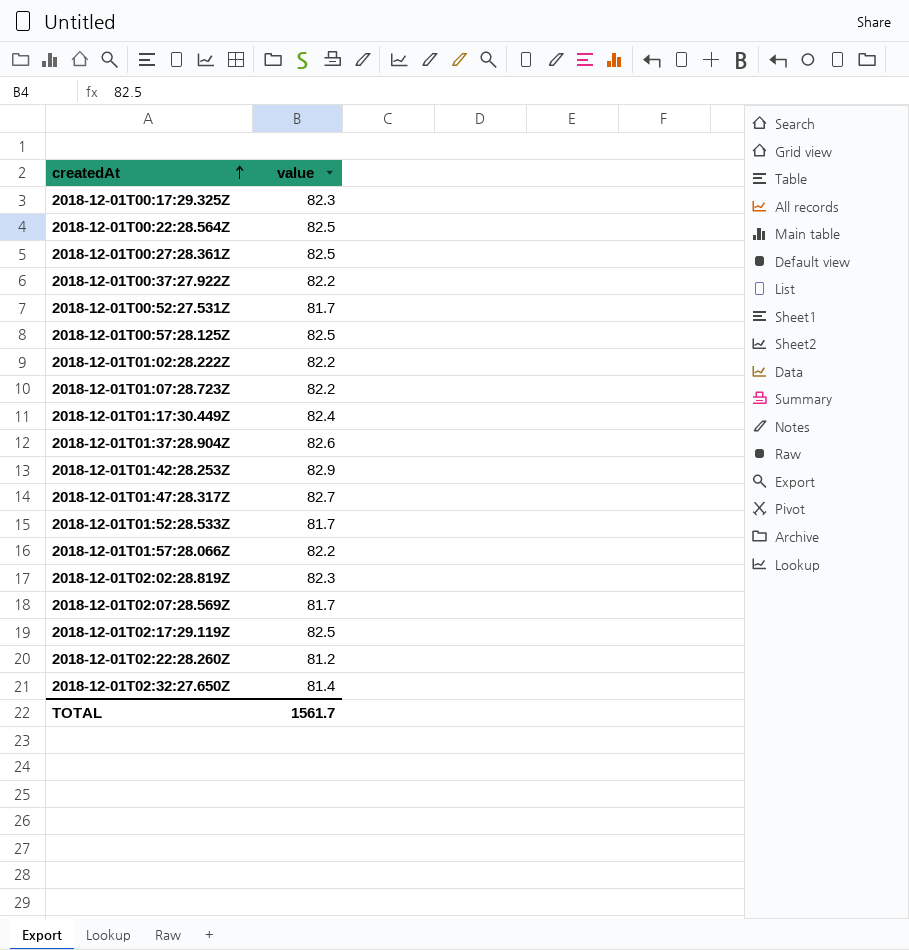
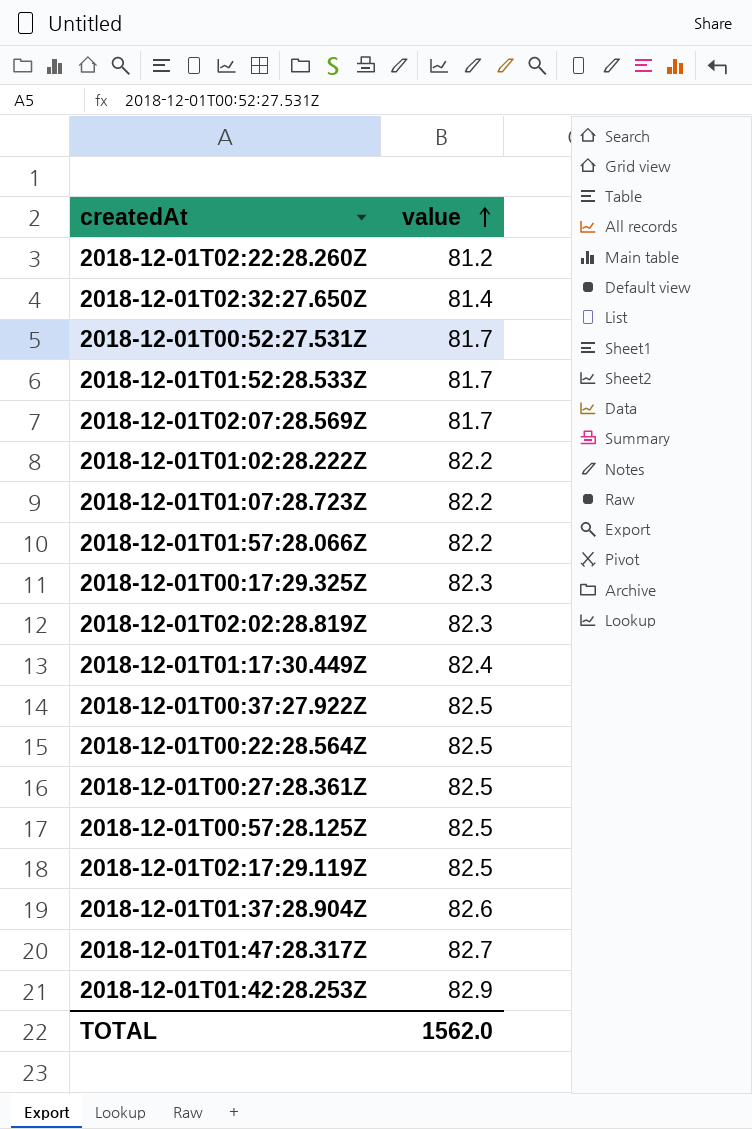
row order: createdAt ascending -> value ascending
2018-12-01T00:37:27.922Z | value: 82.2 -> 82.5
TOTAL | value: 1561.7 -> 1562.0

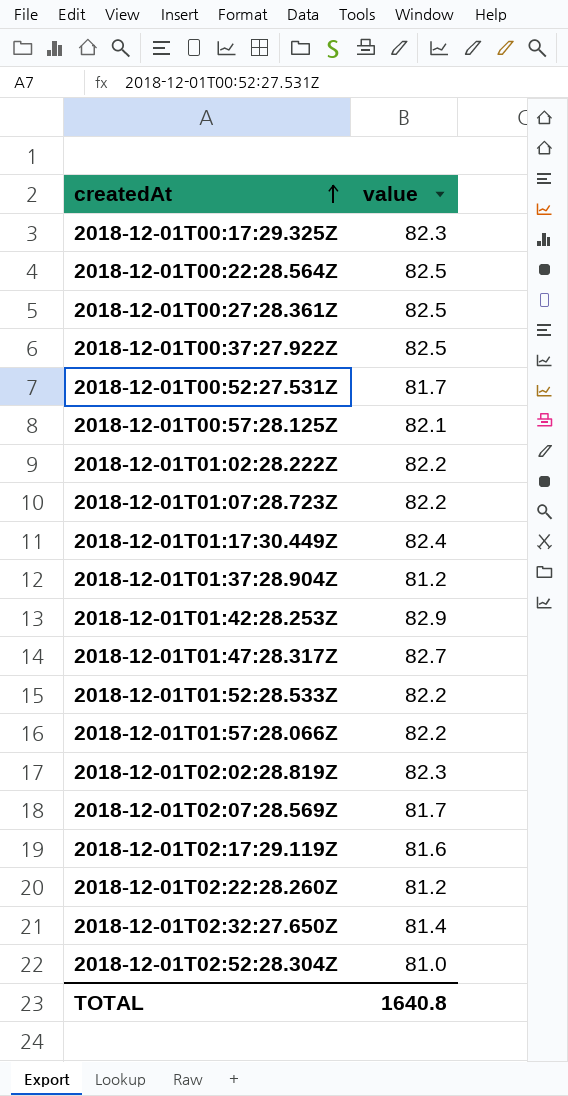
row order: value ascending -> createdAt ascending
2018-12-01T00:57:28.125Z | value: 82.5 -> 82.1
2018-12-01T01:37:28.904Z | value: 82.6 -> 81.2
2018-12-01T01:52:28.533Z | value: 81.7 -> 82.2
2018-12-01T02:17:29.119Z | value: 82.5 -> 81.6
row 2018-12-01T02:52:28.304Z: none -> 81.0
TOTAL | value: 1562.0 -> 1640.8

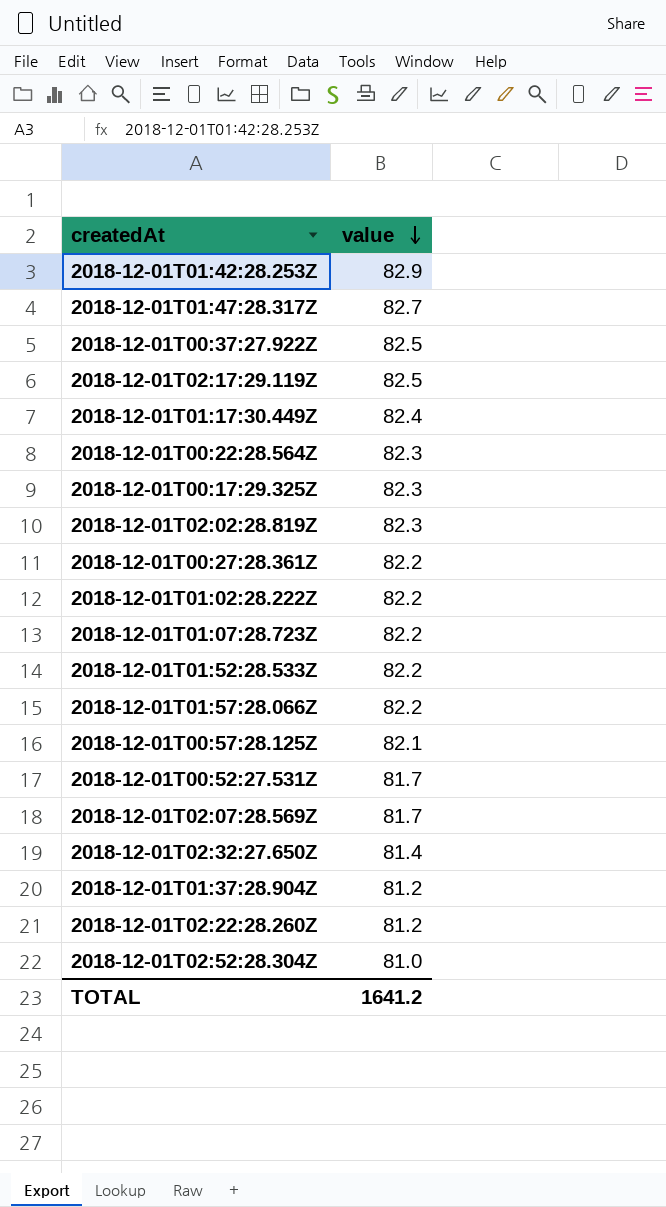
row order: createdAt ascending -> value descending
2018-12-01T02:17:29.119Z | value: 81.6 -> 82.5
2018-12-01T00:22:28.564Z | value: 82.5 -> 82.3
2018-12-01T00:27:28.361Z | value: 82.5 -> 82.2
TOTAL | value: 1640.8 -> 1641.2

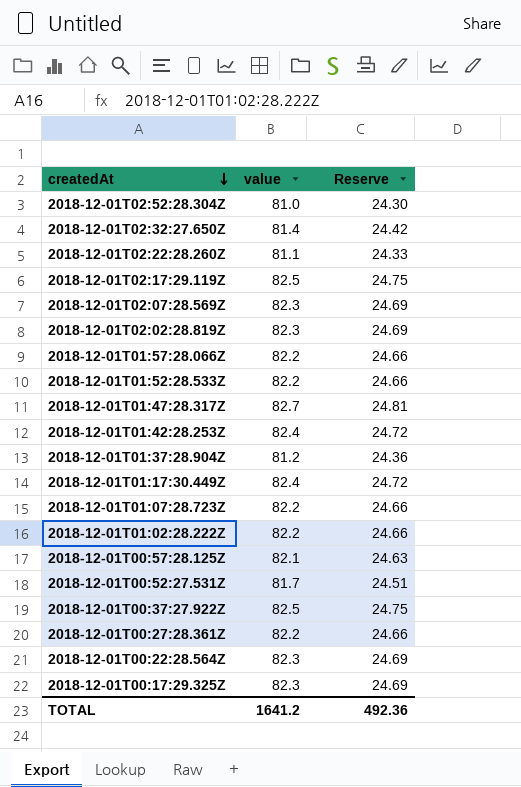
row order: value descending -> createdAt descending
column Reserve | formula: none -> [value] * 0.3
2018-12-01T02:22:28.260Z | value: 81.2 -> 81.1
2018-12-01T02:07:28.569Z | value: 81.7 -> 82.3
2018-12-01T01:42:28.253Z | value: 82.9 -> 82.4

